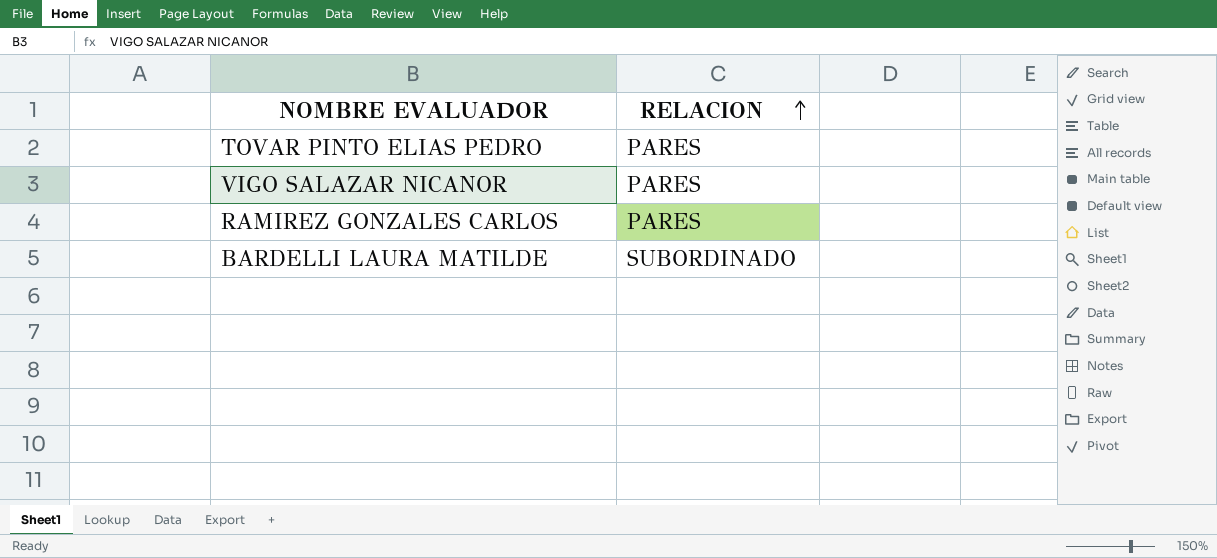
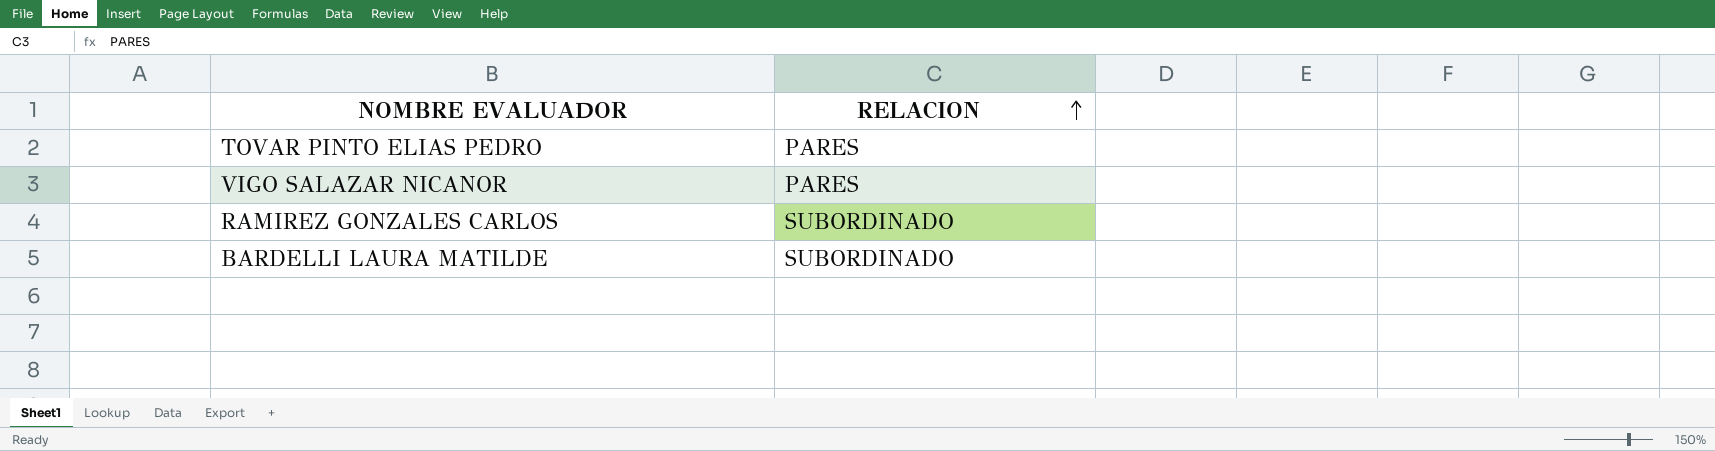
RAMIREZ GONZALES CARLOS | RELACION: PARES -> SUBORDINADO

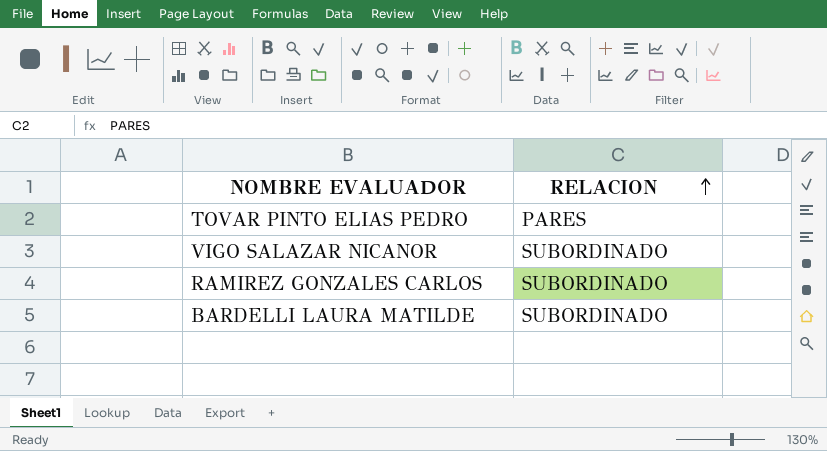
VIGO SALAZAR NICANOR | RELACION: PARES -> SUBORDINADO

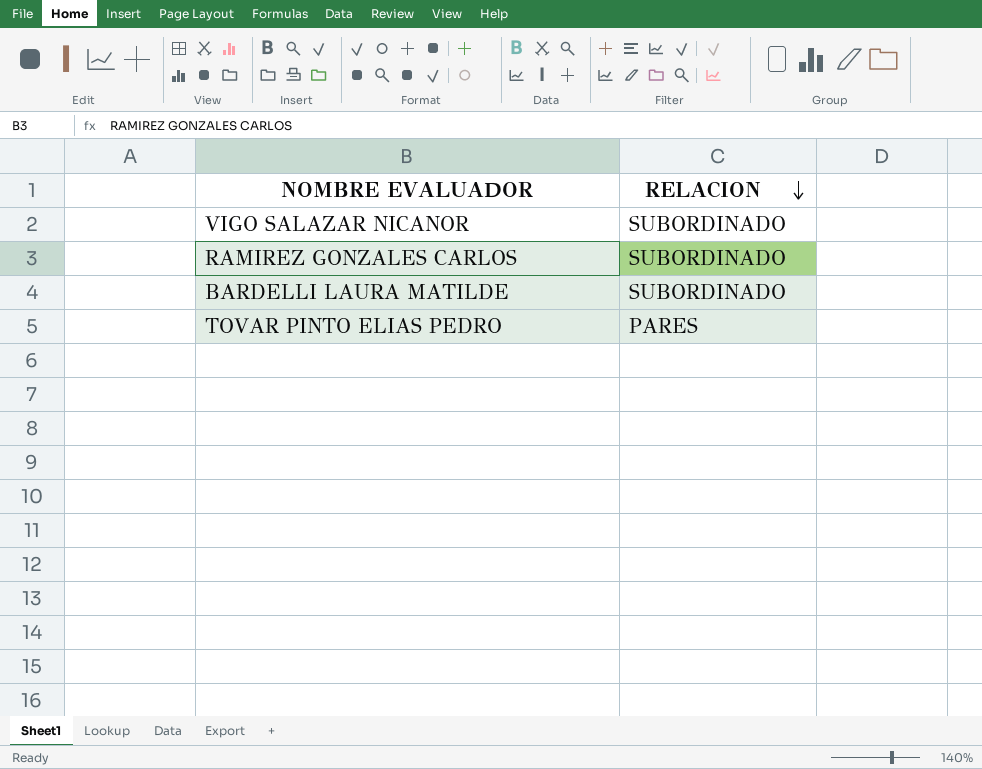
row order: RELACION ascending -> RELACION descending

